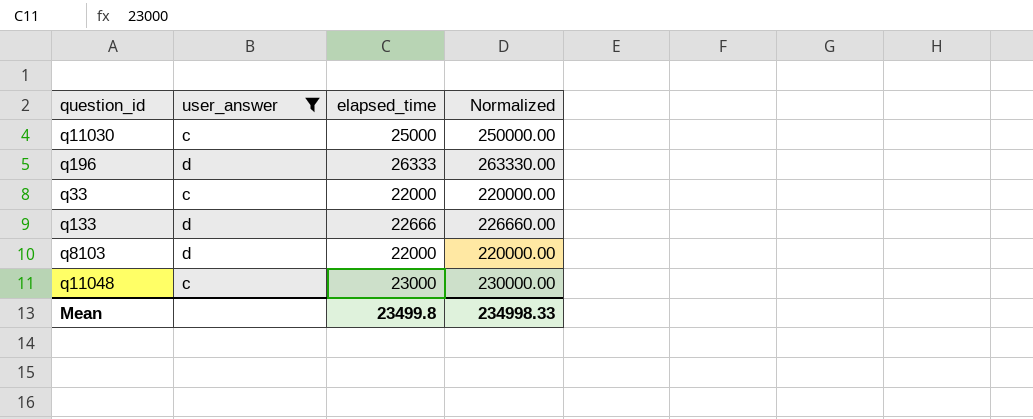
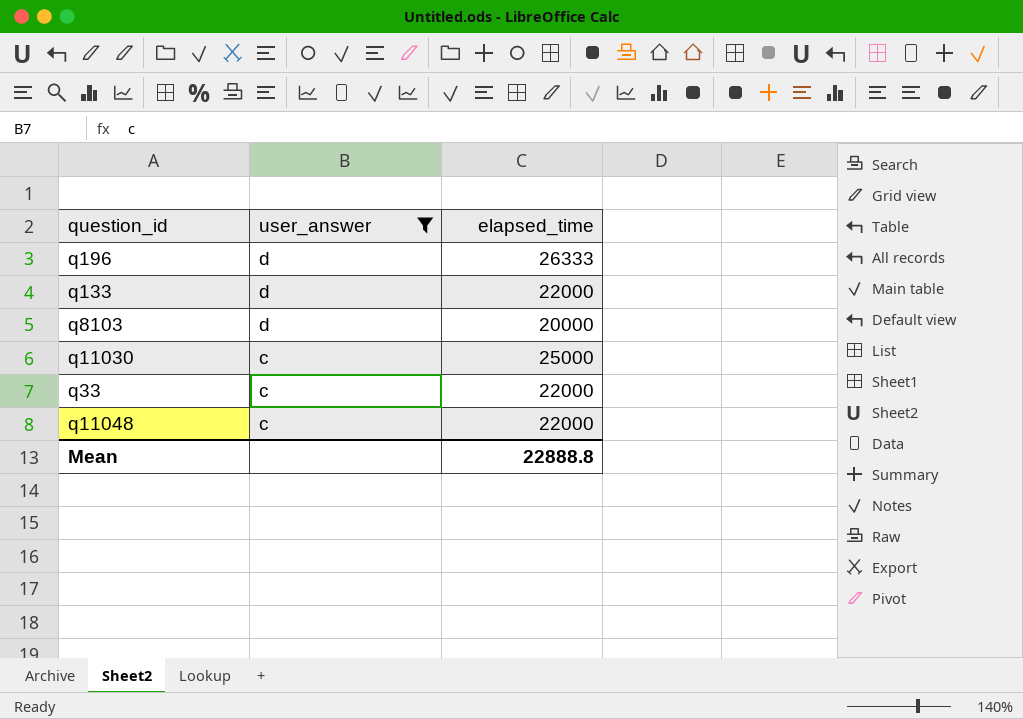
row order: none -> user_answer descending
column Normalized | formula: [elapsed_time] * 10 -> none
q133 | elapsed_time: 22666 -> 22000
q8103 | elapsed_time: 22000 -> 20000
q11048 | elapsed_time: 23000 -> 22000
Mean | elapsed_time: 23499.8 -> 22888.8

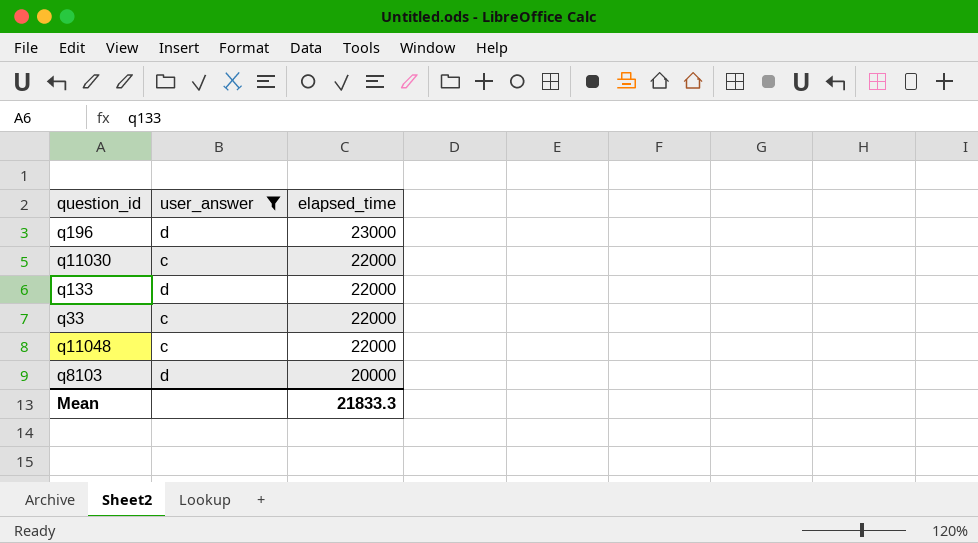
row order: user_answer descending -> elapsed_time descending
q196 | elapsed_time: 26333 -> 23000
q11030 | elapsed_time: 25000 -> 22000
Mean | elapsed_time: 22888.8 -> 21833.3

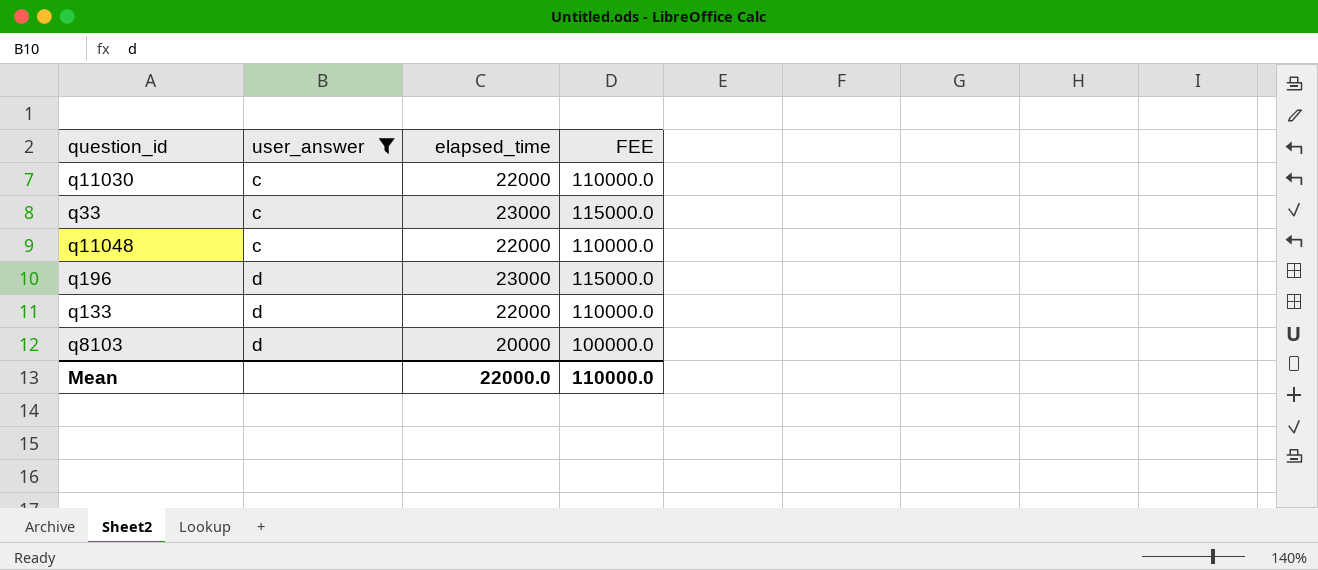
row order: elapsed_time descending -> user_answer ascending
column FEE | formula: none -> [elapsed_time] * 5
q33 | elapsed_time: 22000 -> 23000
Mean | elapsed_time: 21833.3 -> 22000.0

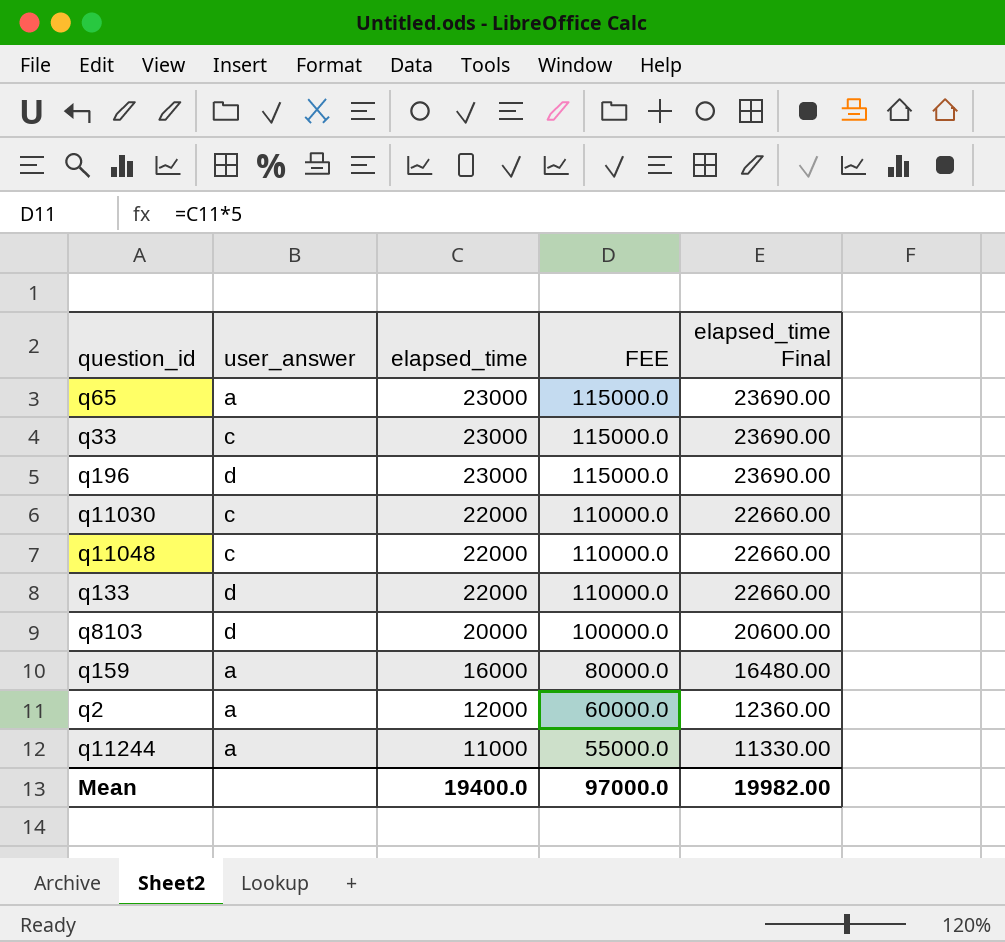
filter: user_answer != a -> none
row order: user_answer ascending -> elapsed_time descending
column elapsed_time Final | formula: none -> [elapsed_time] * 1.03
Mean | elapsed_time: 22000.0 -> 19400.0
Mean | FEE: 110000.0 -> 97000.0

